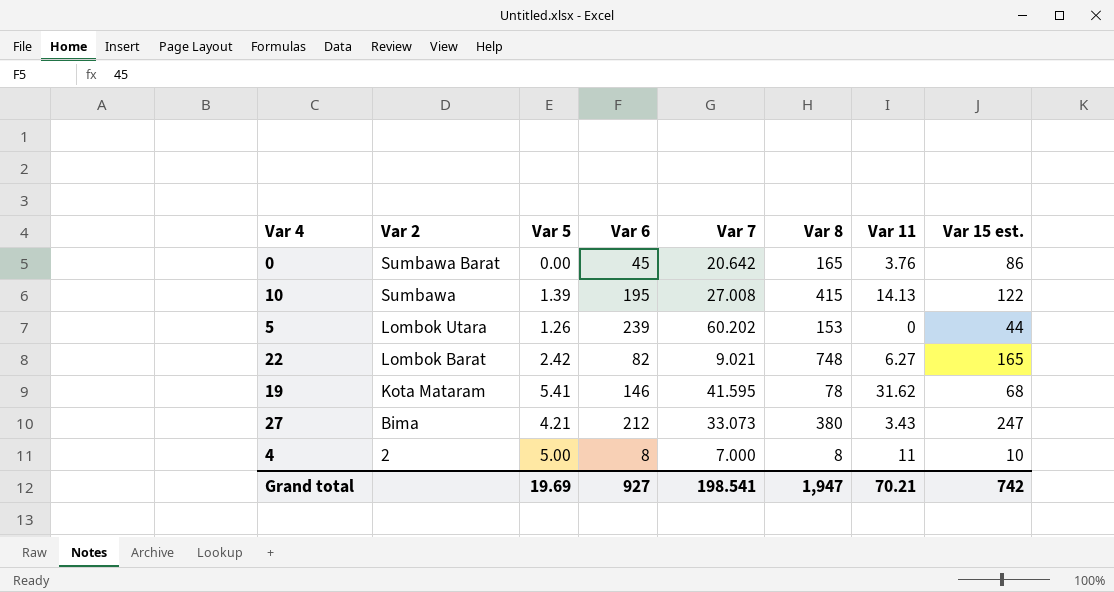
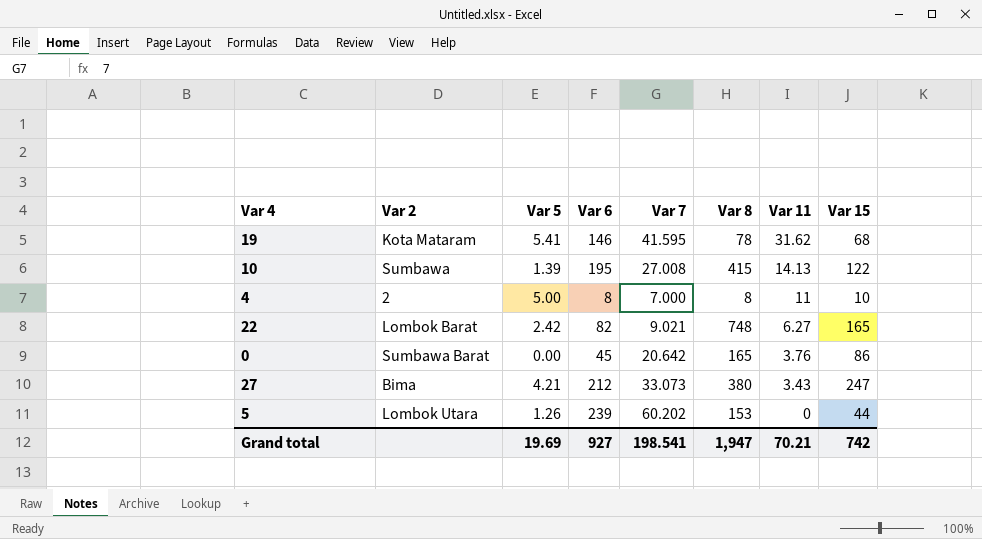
row order: Var 2 descending -> Var 11 descending
column name: Var 15 est. -> Var 15

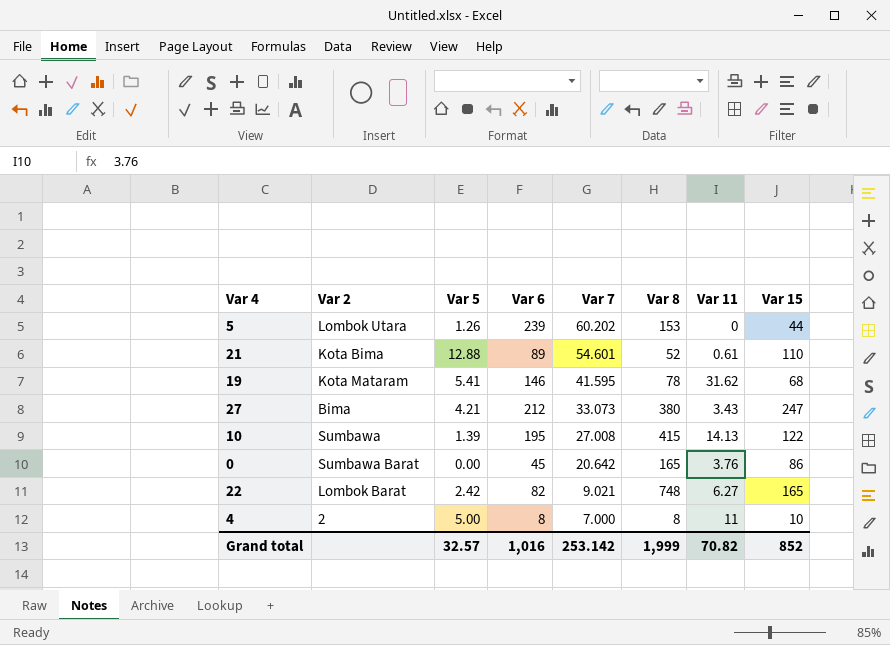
row order: Var 11 descending -> Var 7 descending
row 21: none -> Kota Bima | 12.88 | 89 | 54.601 | 52 | 0.61 | 110
Grand total | Var 5: 19.69 -> 32.57
Grand total | Var 6: 927 -> 1,016
Grand total | Var 7: 198.541 -> 253.142
Grand total | Var 8: 1,947 -> 1,999
Grand total | Var 11: 70.21 -> 70.82
Grand total | Var 15: 742 -> 852

